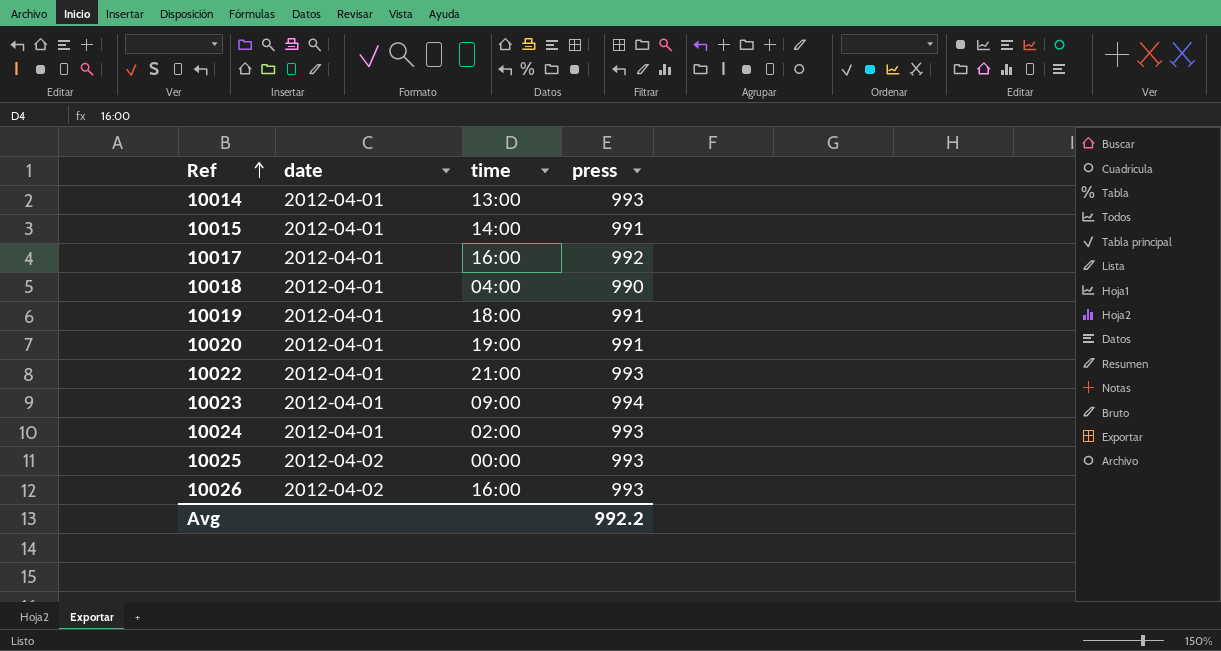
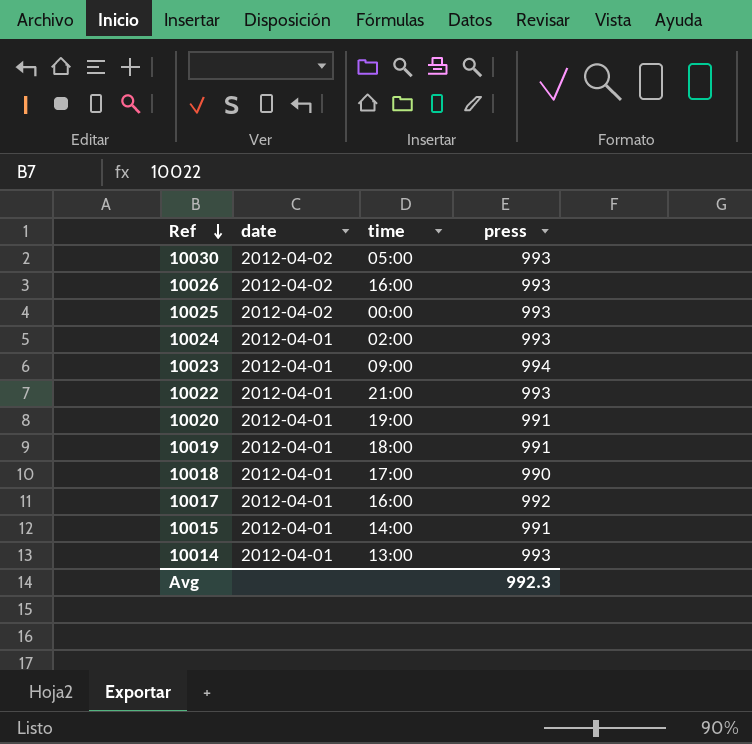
row order: Ref ascending -> Ref descending
row 10030: none -> 2012-04-02 | 05:00 | 993
10018 | time: 04:00 -> 17:00
Avg | press: 992.2 -> 992.3

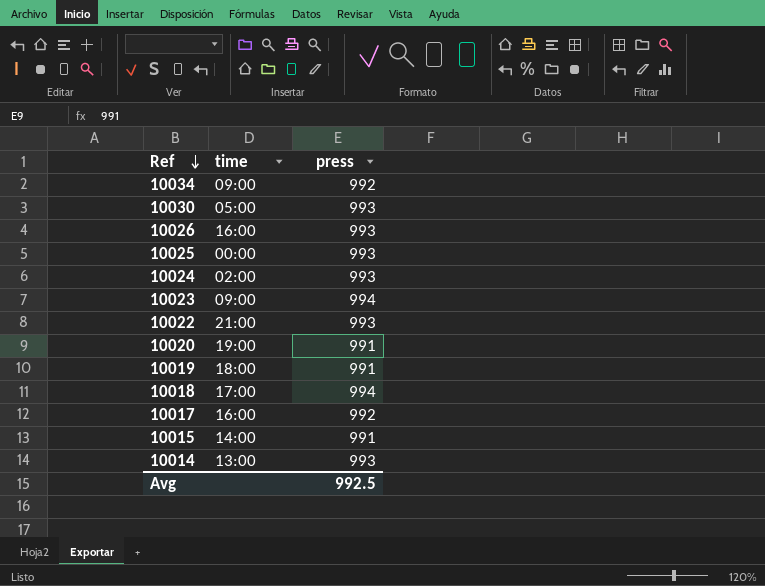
column date | position: 2 -> none
row 10034: none -> 09:00 | 992
10018 | press: 990 -> 994
Avg | press: 992.3 -> 992.5

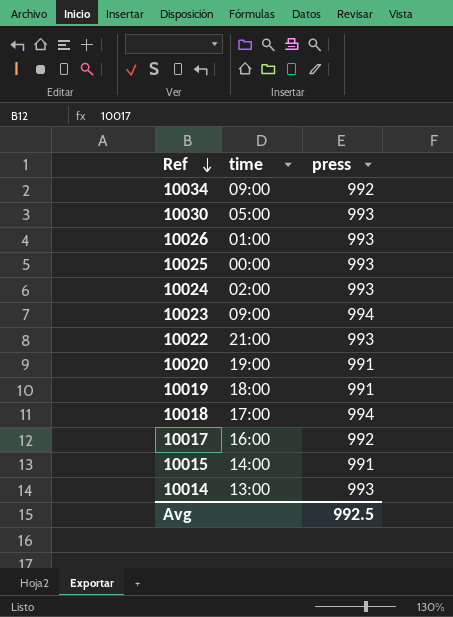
10026 | time: 16:00 -> 01:00

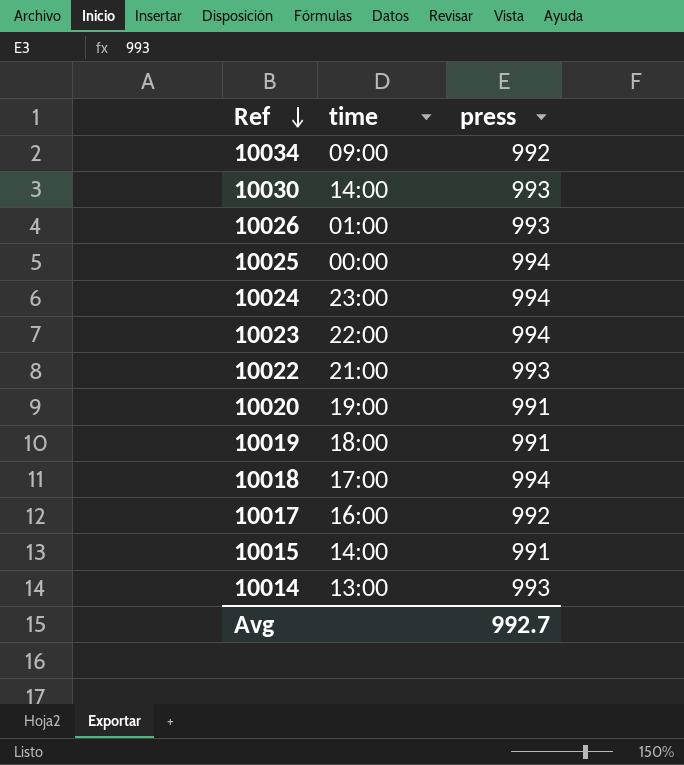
10030 | time: 05:00 -> 14:00
10025 | press: 993 -> 994
10024 | time: 02:00 -> 23:00
10024 | press: 993 -> 994
10023 | time: 09:00 -> 22:00
Avg | press: 992.5 -> 992.7

